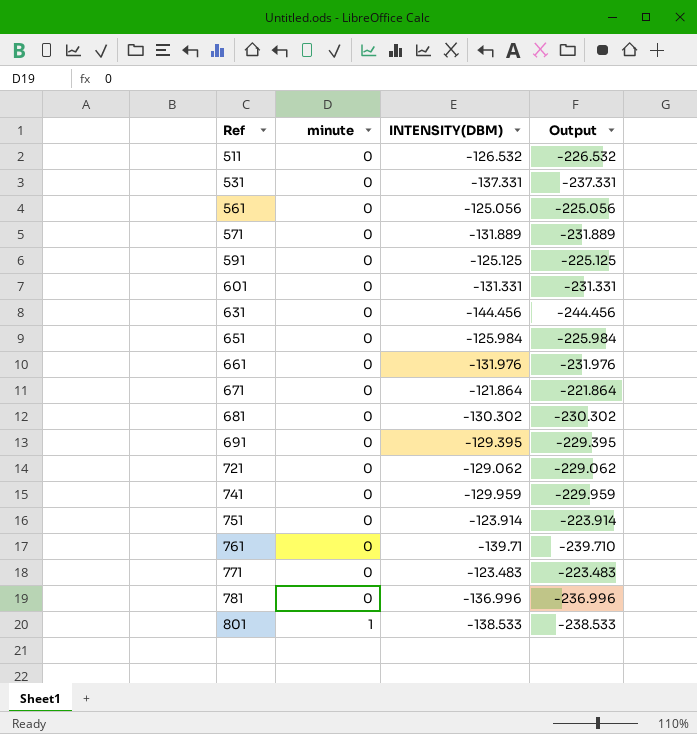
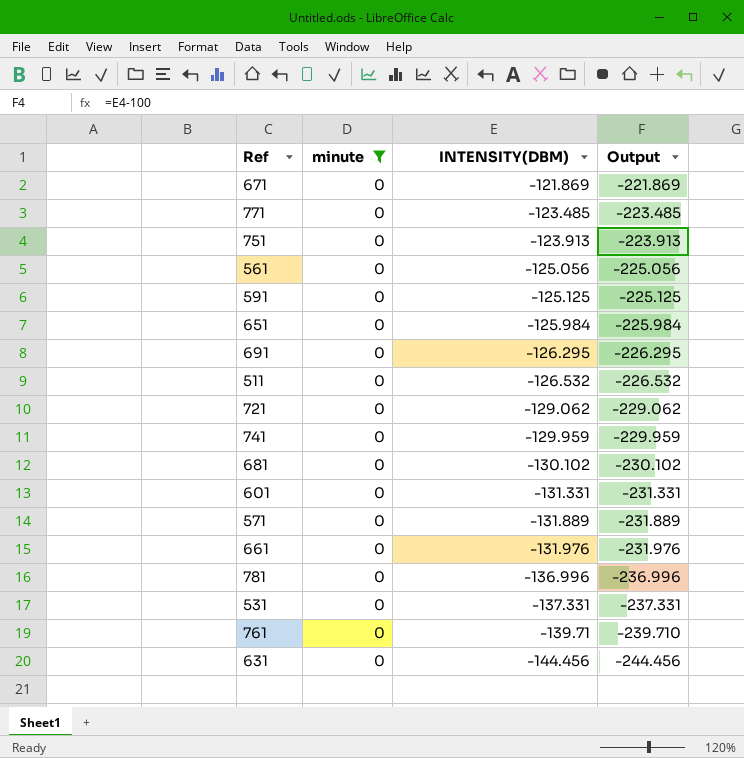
filter: none -> minute = 0
row order: Ref ascending -> INTENSITY(DBM) descending
671 | INTENSITY(DBM): -121.864 -> -121.869
671 | Output: -221.864 -> -221.869
771 | INTENSITY(DBM): -123.483 -> -123.485
771 | Output: -223.483 -> -223.485
751 | INTENSITY(DBM): -123.914 -> -123.913
751 | Output: -223.914 -> -223.913
691 | INTENSITY(DBM): -129.395 -> -126.295
691 | Output: -229.395 -> -226.295
681 | INTENSITY(DBM): -130.302 -> -130.102
681 | Output: -230.302 -> -230.102

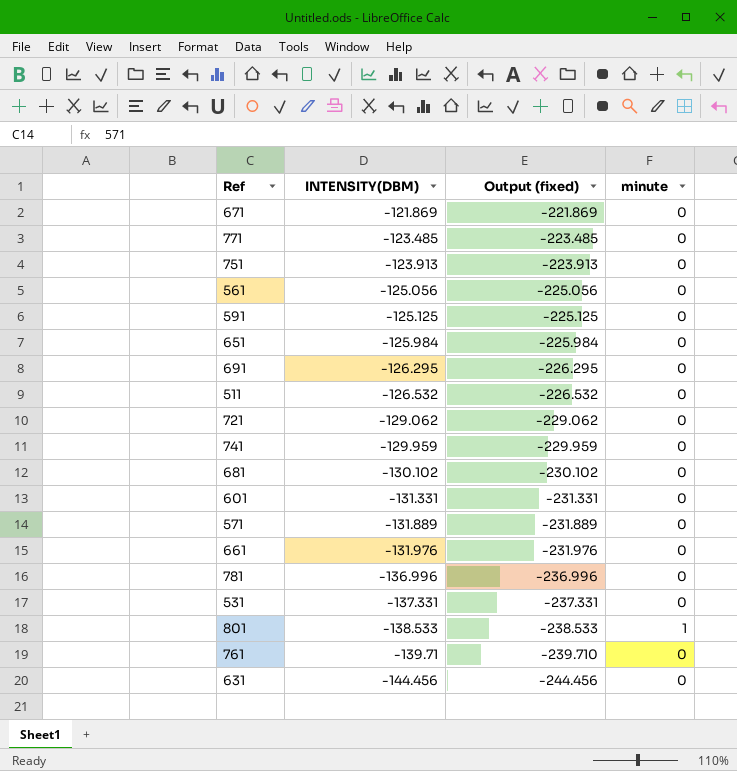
filter: minute = 0 -> none
column name: Output -> Output (fixed)
column minute | position: 2 -> 4

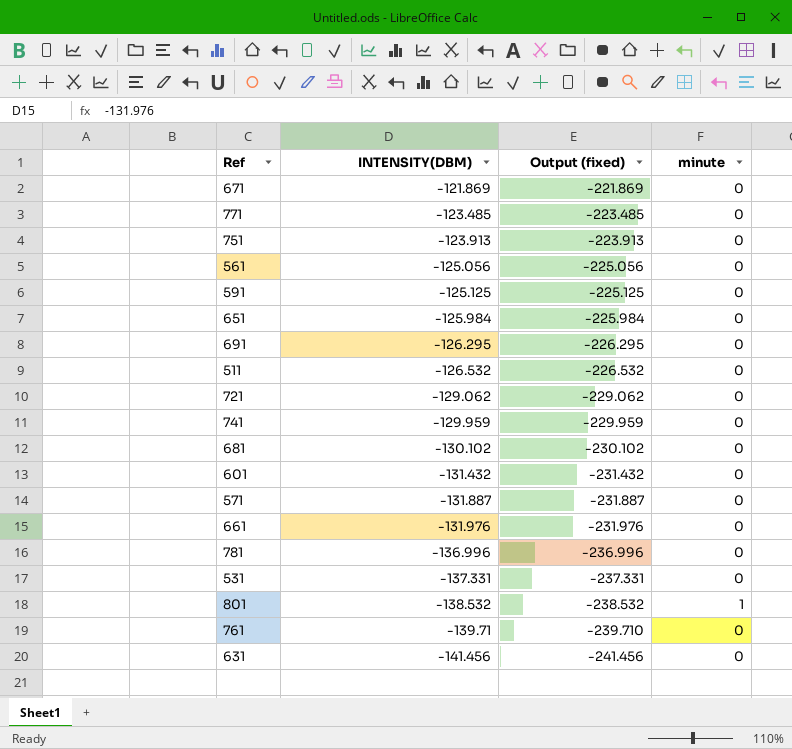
601 | INTENSITY(DBM): -131.331 -> -131.432
601 | Output (fixed): -231.331 -> -231.432
571 | INTENSITY(DBM): -131.889 -> -131.887
571 | Output (fixed): -231.889 -> -231.887
801 | INTENSITY(DBM): -138.533 -> -138.532
801 | Output (fixed): -238.533 -> -238.532
631 | INTENSITY(DBM): -144.456 -> -141.456
631 | Output (fixed): -244.456 -> -241.456

